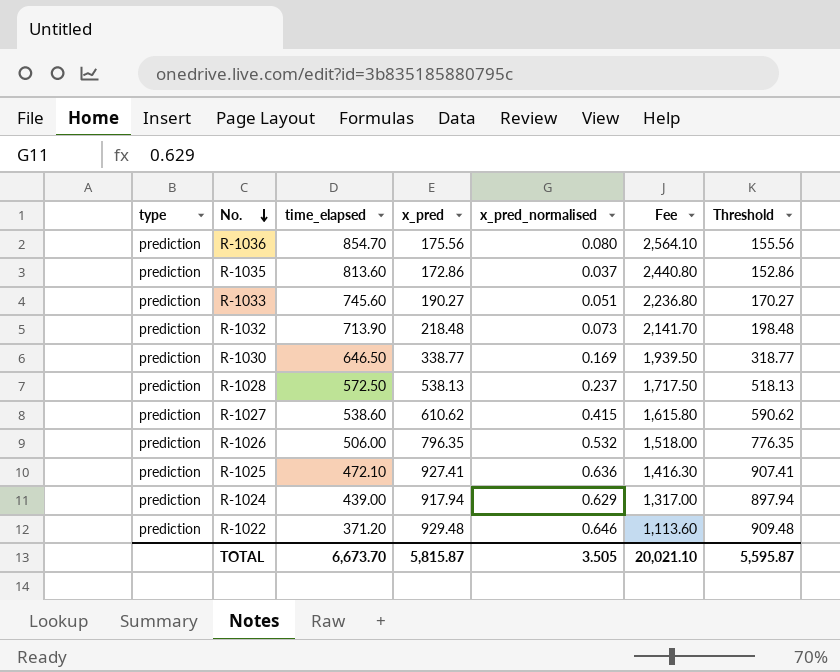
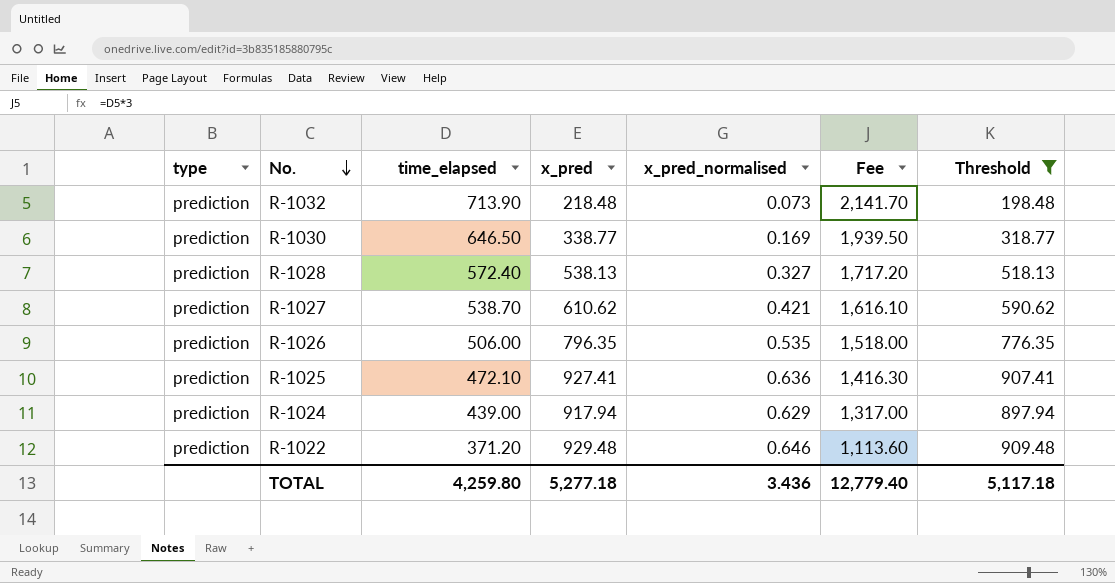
filter: none -> Threshold >= 198.48
R-1028 | time_elapsed: 572.50 -> 572.40
R-1028 | x_pred_normalised: 0.237 -> 0.327
R-1028 | Fee: 1,717.50 -> 1,717.20
R-1027 | time_elapsed: 538.60 -> 538.70
R-1027 | x_pred_normalised: 0.415 -> 0.421
R-1027 | Fee: 1,615.80 -> 1,616.10
R-1026 | x_pred_normalised: 0.532 -> 0.535
TOTAL | time_elapsed: 6,673.70 -> 4,259.80
TOTAL | x_pred: 5,815.87 -> 5,277.18
TOTAL | x_pred_normalised: 3.505 -> 3.436
TOTAL | Fee: 20,021.10 -> 12,779.40
TOTAL | Threshold: 5,595.87 -> 5,117.18

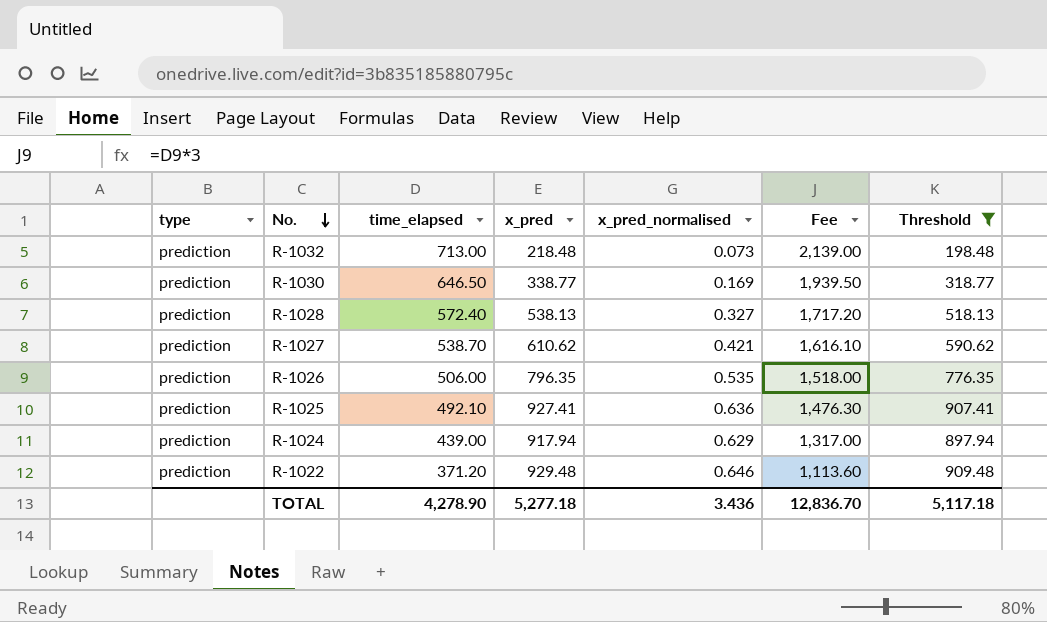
R-1032 | time_elapsed: 713.90 -> 713.00
R-1032 | Fee: 2,141.70 -> 2,139.00
R-1025 | time_elapsed: 472.10 -> 492.10
R-1025 | Fee: 1,416.30 -> 1,476.30
TOTAL | time_elapsed: 4,259.80 -> 4,278.90
TOTAL | Fee: 12,779.40 -> 12,836.70

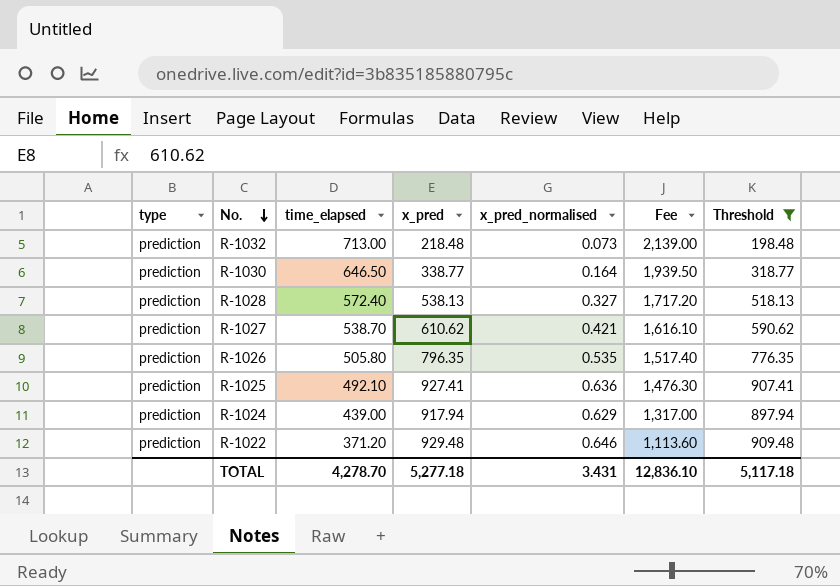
R-1030 | x_pred_normalised: 0.169 -> 0.164
R-1026 | time_elapsed: 506.00 -> 505.80
R-1026 | Fee: 1,518.00 -> 1,517.40
TOTAL | time_elapsed: 4,278.90 -> 4,278.70
TOTAL | x_pred_normalised: 3.436 -> 3.431
TOTAL | Fee: 12,836.70 -> 12,836.10

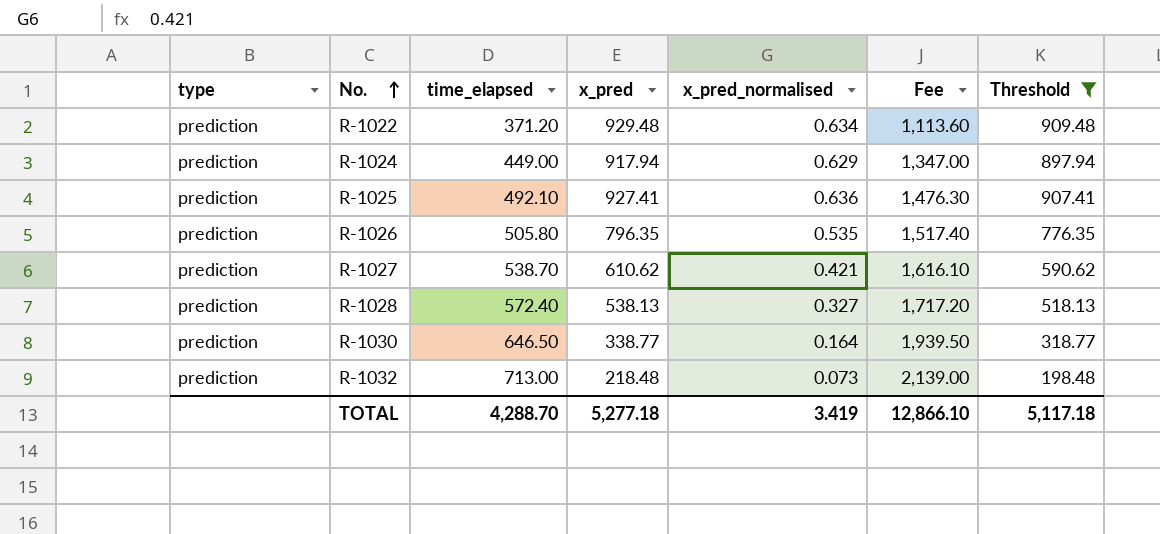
row order: No. descending -> No. ascending
R-1022 | x_pred_normalised: 0.646 -> 0.634
R-1024 | time_elapsed: 439.00 -> 449.00
R-1024 | Fee: 1,317.00 -> 1,347.00
TOTAL | time_elapsed: 4,278.70 -> 4,288.70
TOTAL | x_pred_normalised: 3.431 -> 3.419
TOTAL | Fee: 12,836.10 -> 12,866.10

